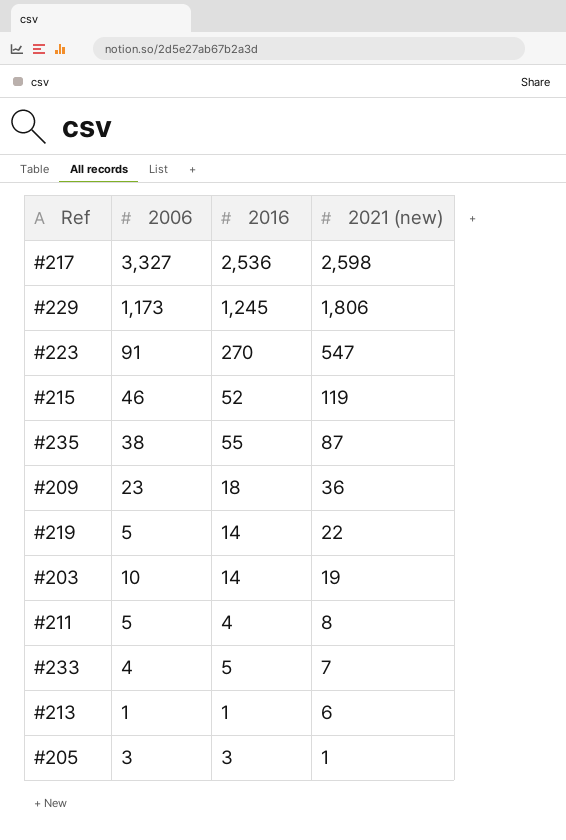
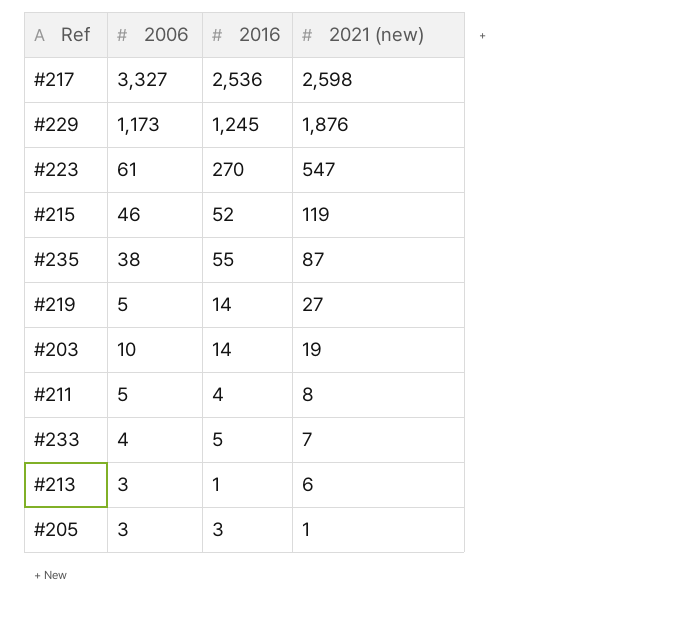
row #209: 23 | 18 | 36 -> none
#229 | 2021 (new): 1,806 -> 1,876
#223 | 2006: 91 -> 61
#219 | 2021 (new): 22 -> 27
#213 | 2006: 1 -> 3

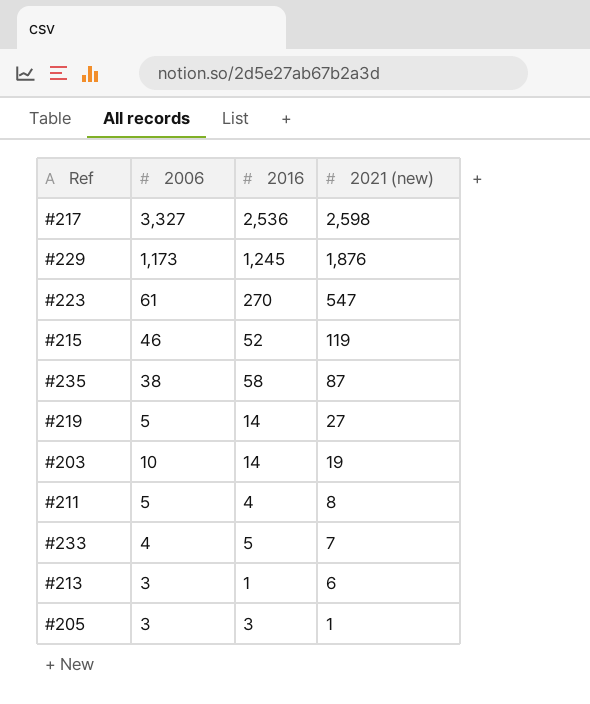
#235 | 2016: 55 -> 58

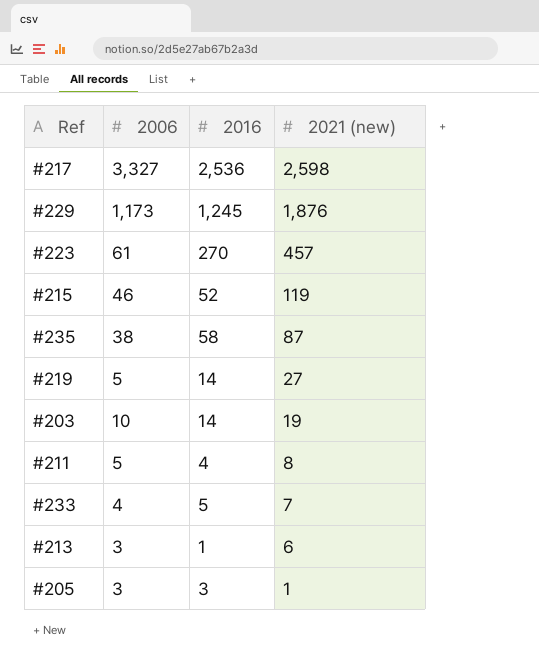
#223 | 2021 (new): 547 -> 457

